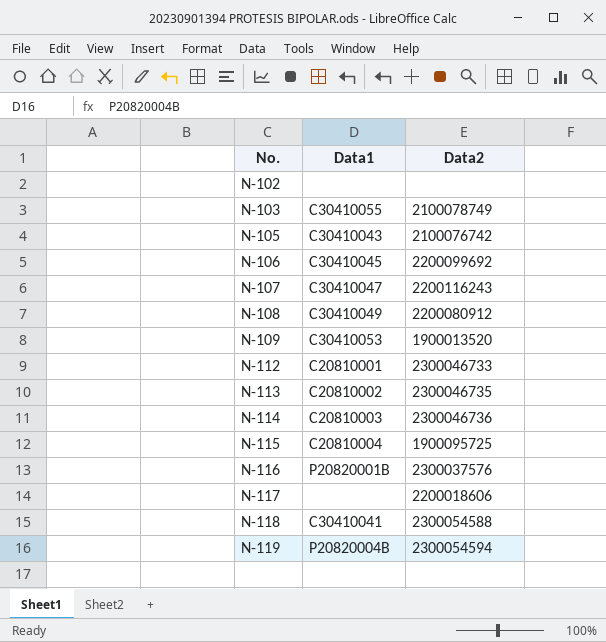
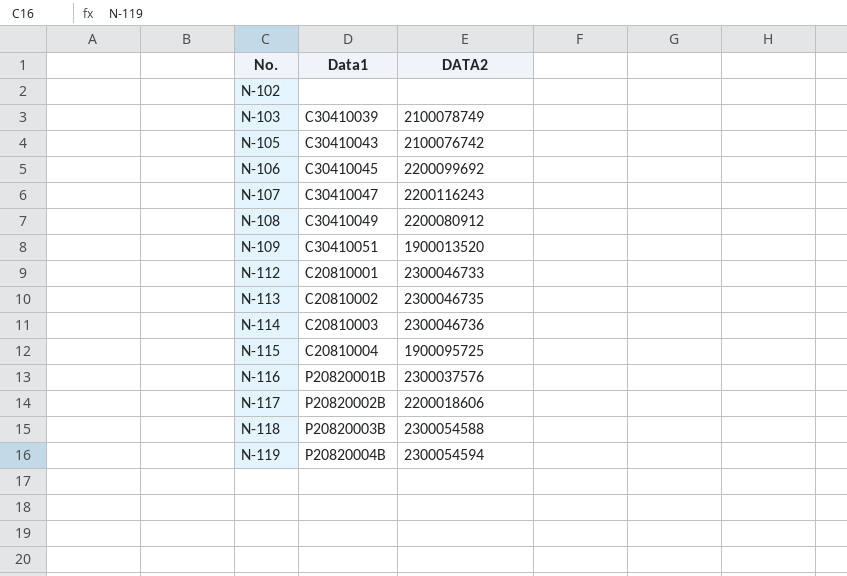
column name: Data2 -> DATA2
N-103 | Data1: C30410055 -> C30410039
N-109 | Data1: C30410053 -> C30410051
N-117 | Data1: none -> P20820002B
N-118 | Data1: C30410041 -> P20820003B

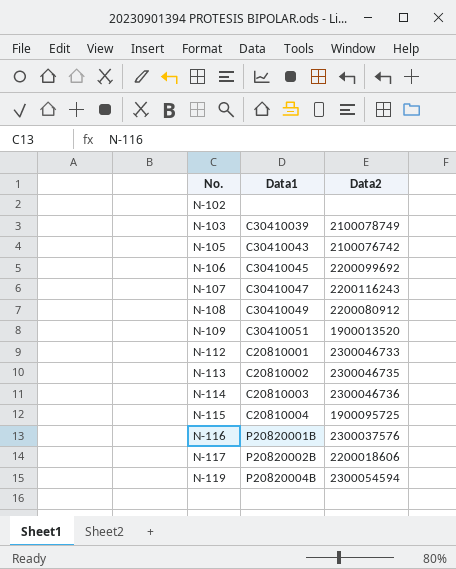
column name: DATA2 -> Data2
row N-118: P20820003B | 2300054588 -> none

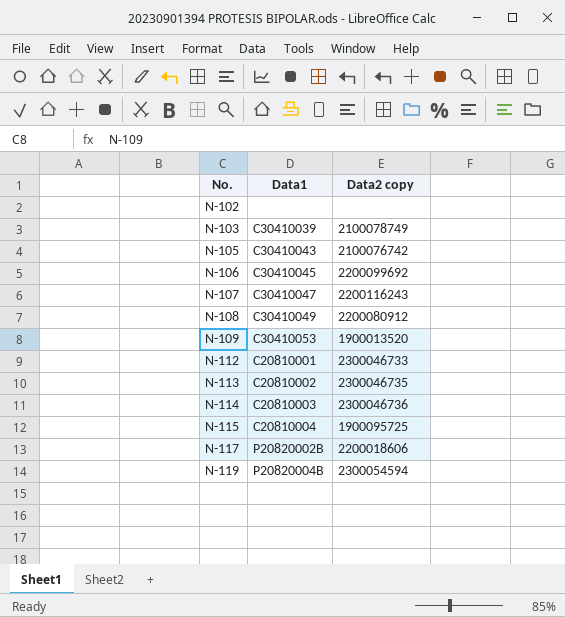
column name: Data2 -> Data2 copy
row N-116: P20820001B | 2300037576 -> none
N-109 | Data1: C30410051 -> C30410053

